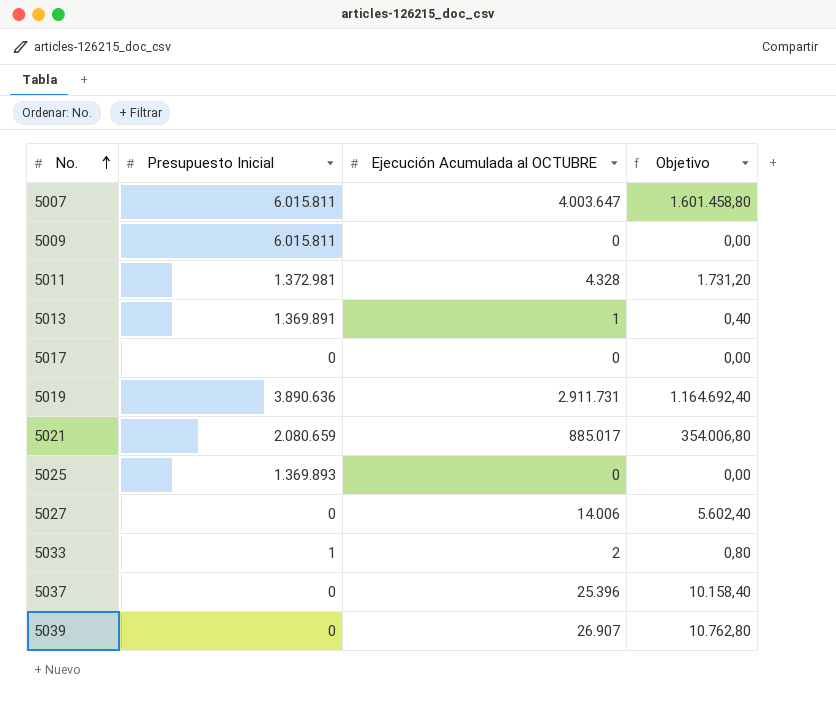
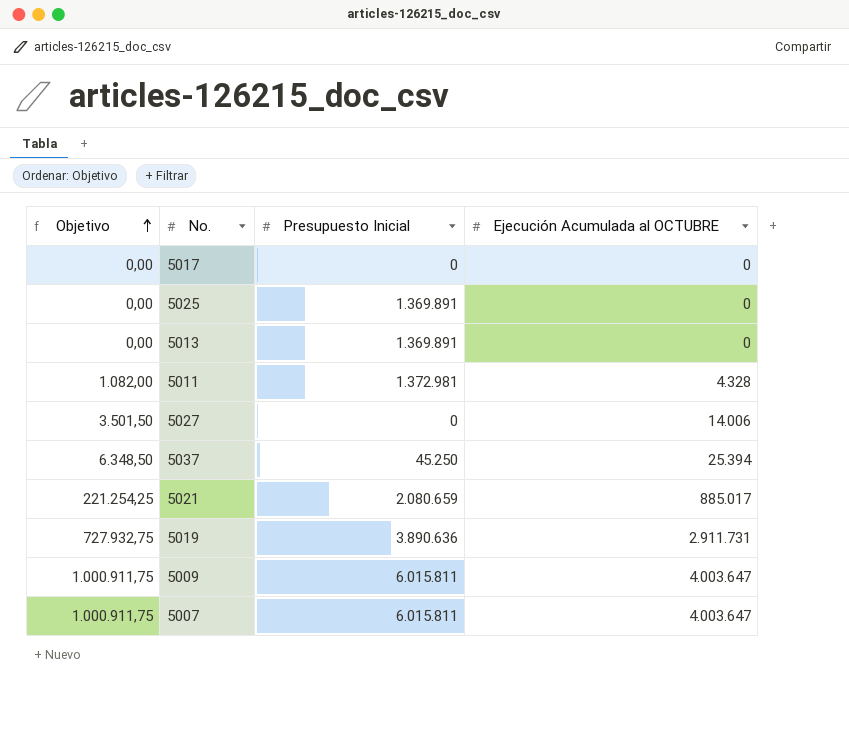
row order: No. ascending -> Objetivo ascending
column Objetivo | formula: [Ejecución Acumulada al OCTUBRE] * 0,4 -> [Ejecución Acumulada al OCTUBRE] * 0,25
column Objetivo | position: 4 -> 1
row 5033: 1 | 2 | 0,80 -> none
row 5039: 0 | 26.907 | 10.762,80 -> none
5025 | Presupuesto Inicial: 1.369.893 -> 1.369.891
5013 | Ejecución Acumulada al OCTUBRE: 1 -> 0
5037 | Presupuesto Inicial: 0 -> 45.250
5037 | Ejecución Acumulada al OCTUBRE: 25.396 -> 25.394
5009 | Ejecución Acumulada al OCTUBRE: 0 -> 4.003.647

